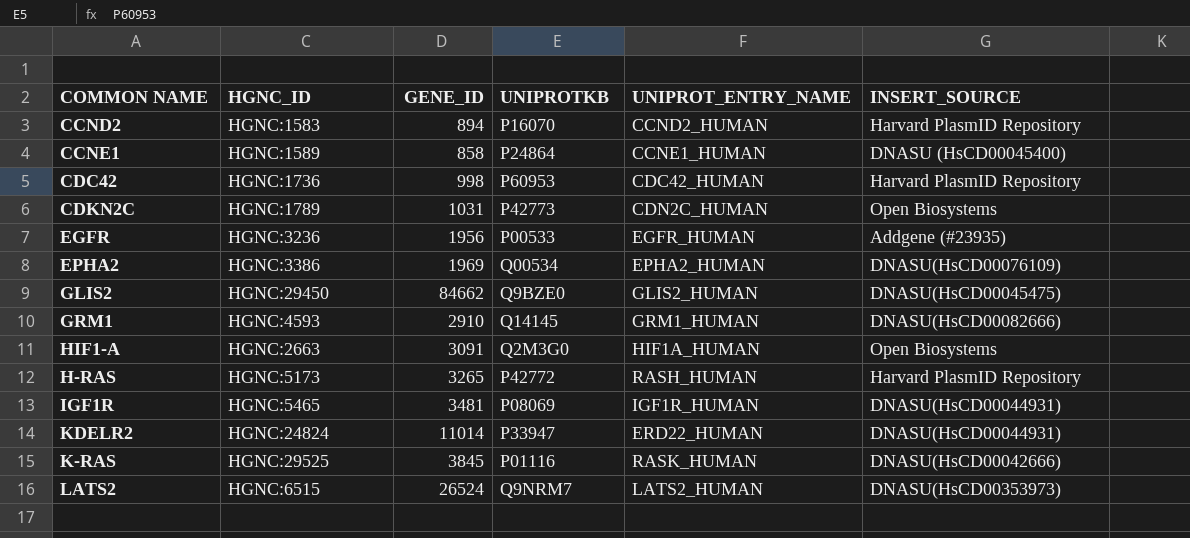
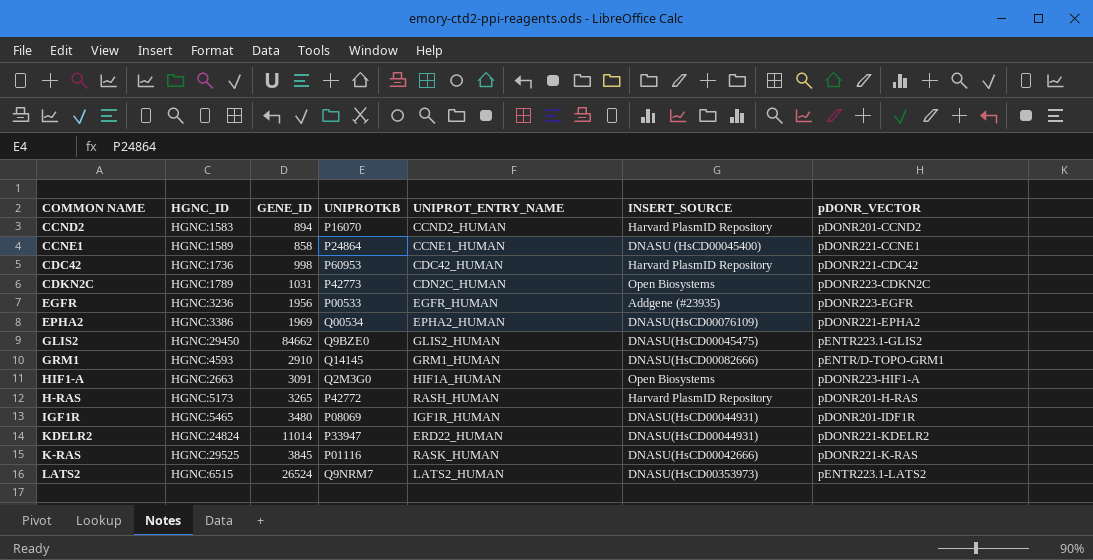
column pDONR_VECTOR | position: none -> 7
IGF1R | GENE_ID: 3481 -> 3480

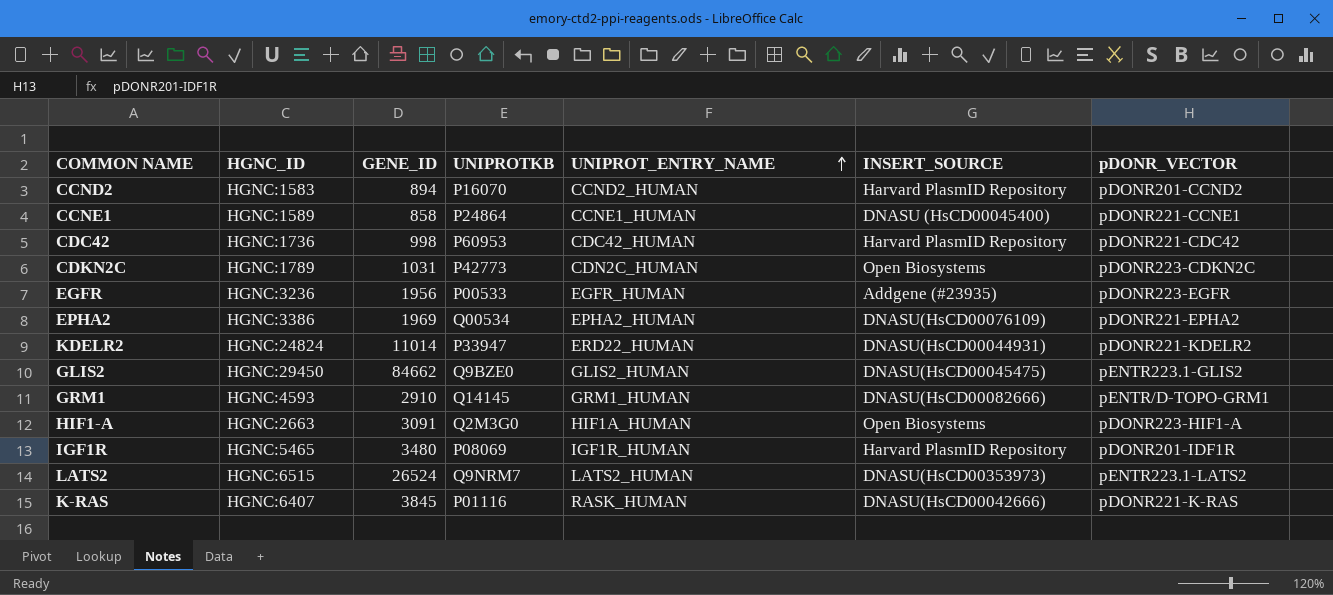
row order: none -> UNIPROT_ENTRY_NAME ascending
row H-RAS: HGNC:5173 | 3265 | P42772 | RASH_HUMAN | Harvard PlasmID Repository | pDONR201-H-RAS -> none
IGF1R | INSERT_SOURCE: DNASU(HsCD00044931) -> Harvard PlasmID Repository
K-RAS | HGNC_ID: HGNC:29525 -> HGNC:6407

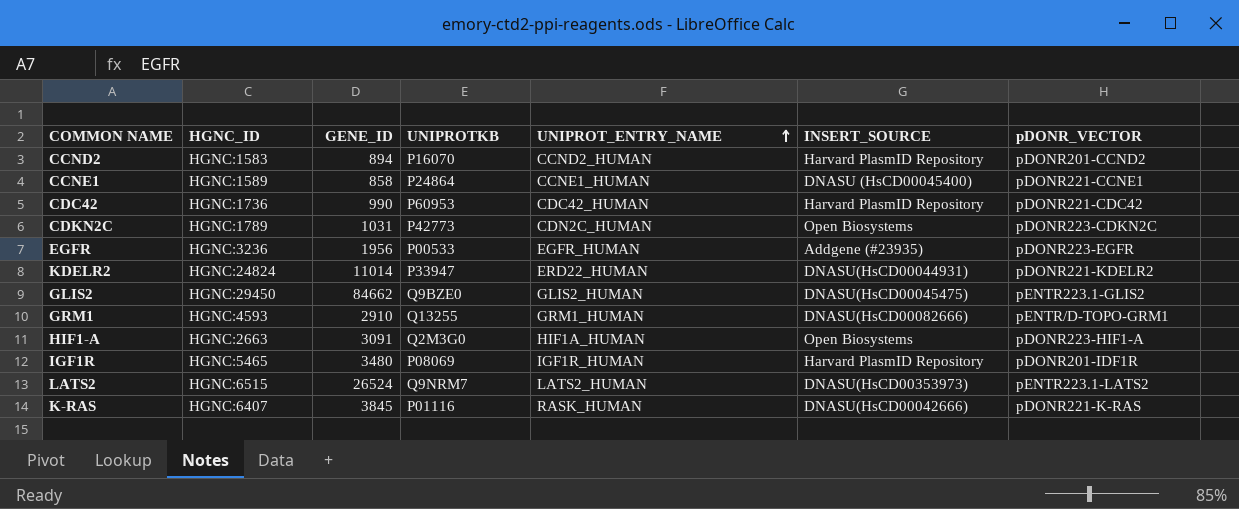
row EPHA2: HGNC:3386 | 1969 | Q00534 | EPHA2_HUMAN | DNASU(HsCD00076109) | pDONR221-EPHA2 -> none
CDC42 | GENE_ID: 998 -> 990
GRM1 | UNIPROTKB: Q14145 -> Q13255

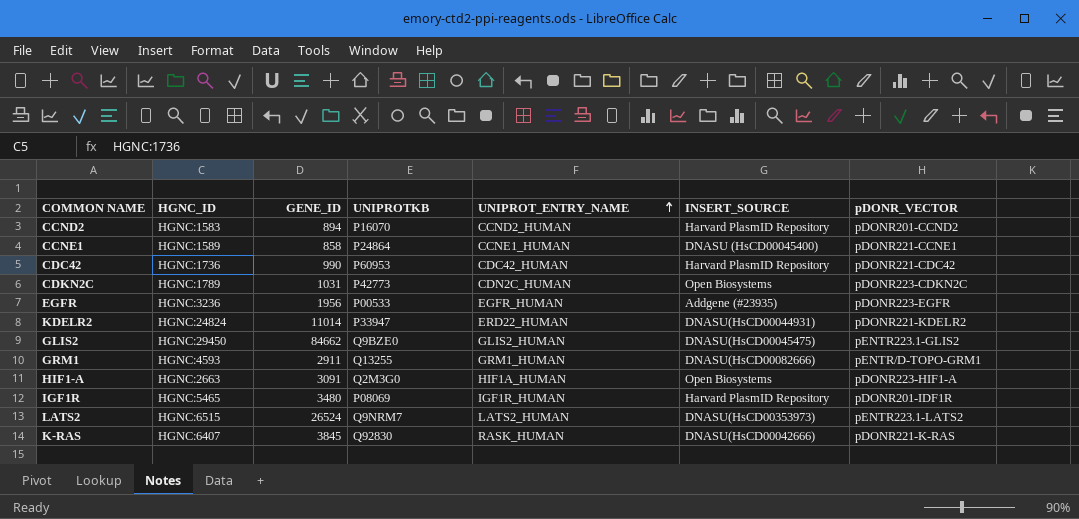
GRM1 | GENE_ID: 2910 -> 2911
K-RAS | UNIPROTKB: P01116 -> Q92830

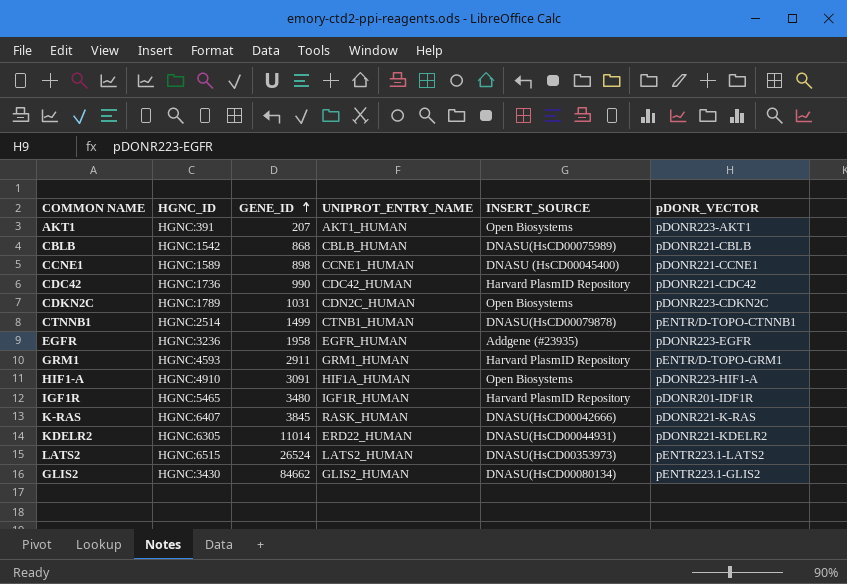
row order: UNIPROT_ENTRY_NAME ascending -> GENE_ID ascending
column UNIPROTKB | position: 4 -> none
row CCND2: HGNC:1583 | 894 | P16070 | CCND2_HUMAN | Harvard PlasmID Repository | pDONR201-CCND2 -> none
row AKT1: none -> HGNC:391 | 207 | AKT1_HUMAN | Open Biosystems | pDONR223-AKT1
row CBLB: none -> HGNC:1542 | 868 | CBLB_HUMAN | DNASU(HsCD00075989) | pDONR221-CBLB
CCNE1 | GENE_ID: 858 -> 898
row CTNNB1: none -> HGNC:2514 | 1499 | CTNB1_HUMAN | DNASU(HsCD00079878) | pENTR/D-TOPO-CTNNB1
EGFR | GENE_ID: 1956 -> 1958
GRM1 | INSERT_SOURCE: DNASU(HsCD00082666) -> Harvard PlasmID Repository
HIF1-A | HGNC_ID: HGNC:2663 -> HGNC:4910
KDELR2 | HGNC_ID: HGNC:24824 -> HGNC:6305
GLIS2 | HGNC_ID: HGNC:29450 -> HGNC:3430
GLIS2 | INSERT_SOURCE: DNASU(HsCD00045475) -> DNASU(HsCD00080134)

